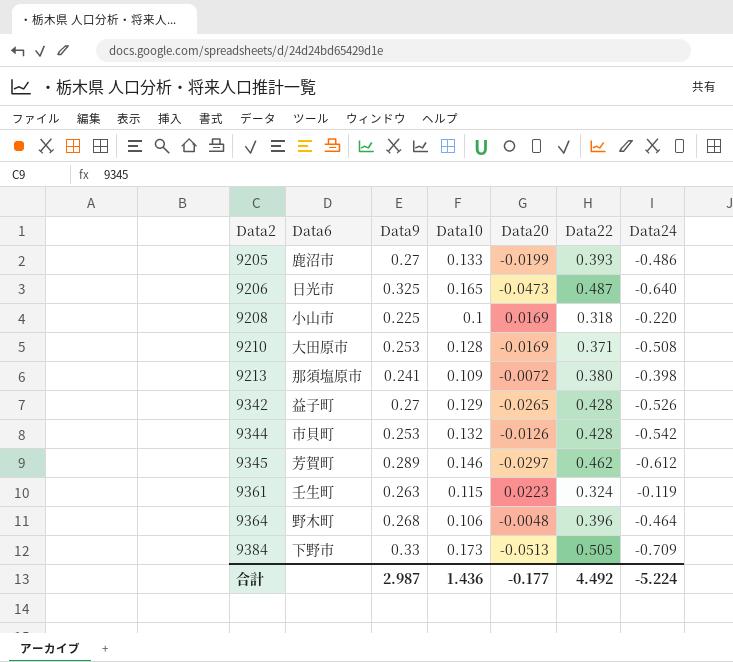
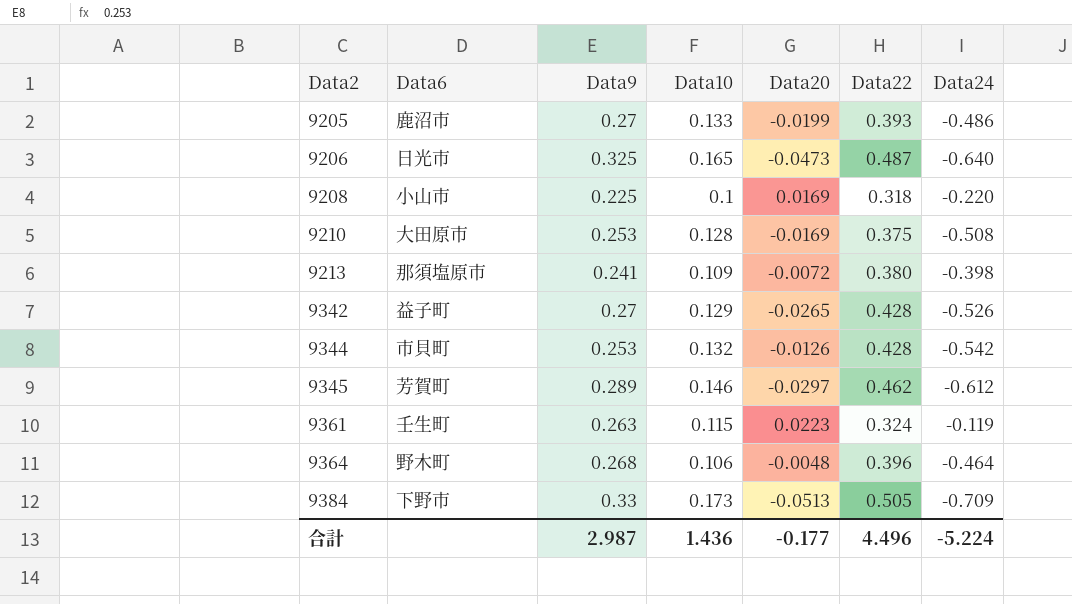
9210 | Data22: 0.371 -> 0.375
合計 | Data22: 4.492 -> 4.496

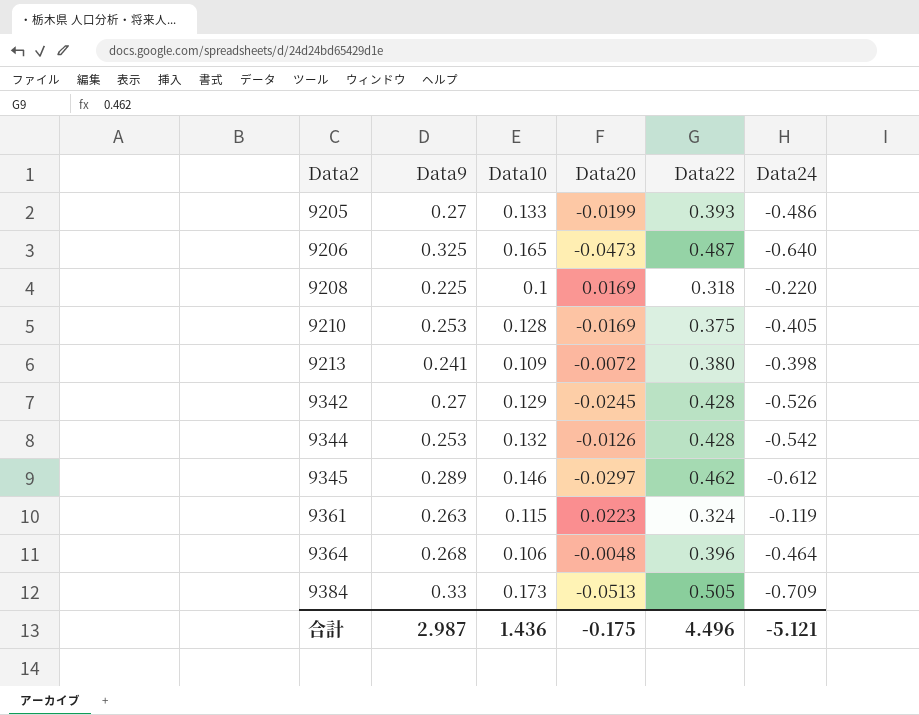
column Data6 | position: 2 -> none
9210 | Data24: -0.508 -> -0.405
9342 | Data20: -0.0265 -> -0.0245
合計 | Data20: -0.177 -> -0.175
合計 | Data24: -5.224 -> -5.121

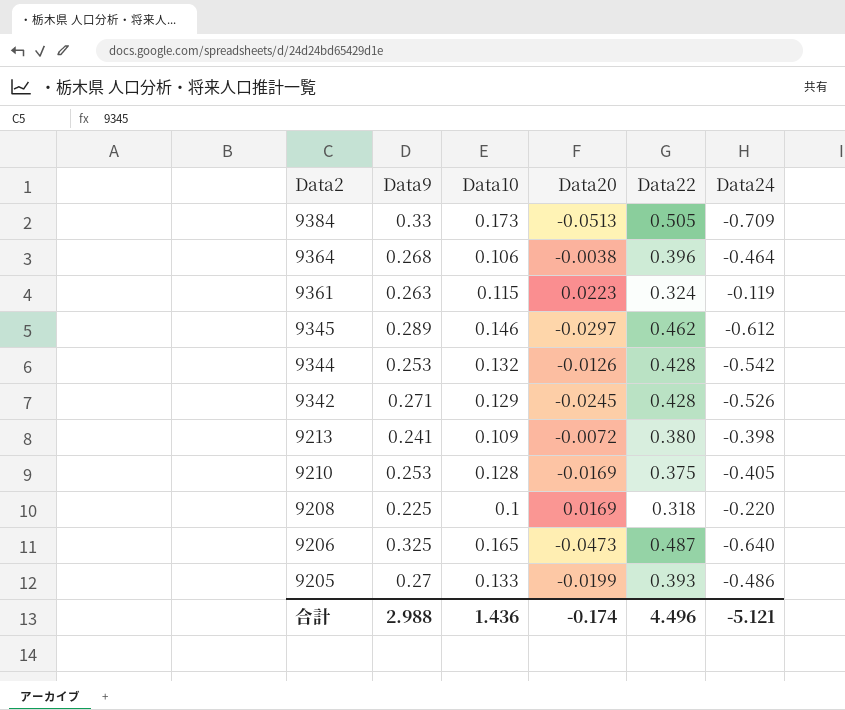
row order: Data2 ascending -> Data2 descending
9364 | Data20: -0.0048 -> -0.0038
9342 | Data9: 0.27 -> 0.271
合計 | Data9: 2.987 -> 2.988
合計 | Data20: -0.175 -> -0.174

